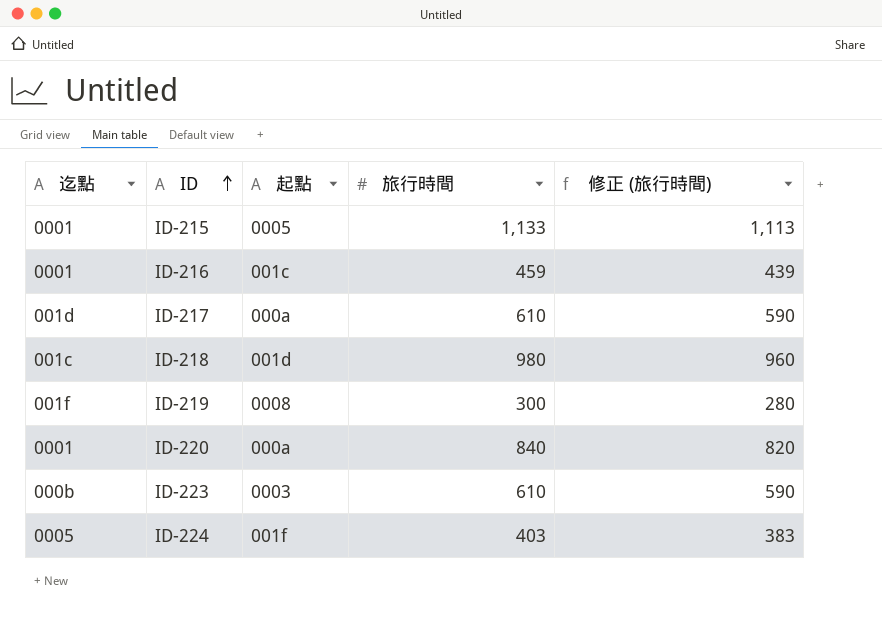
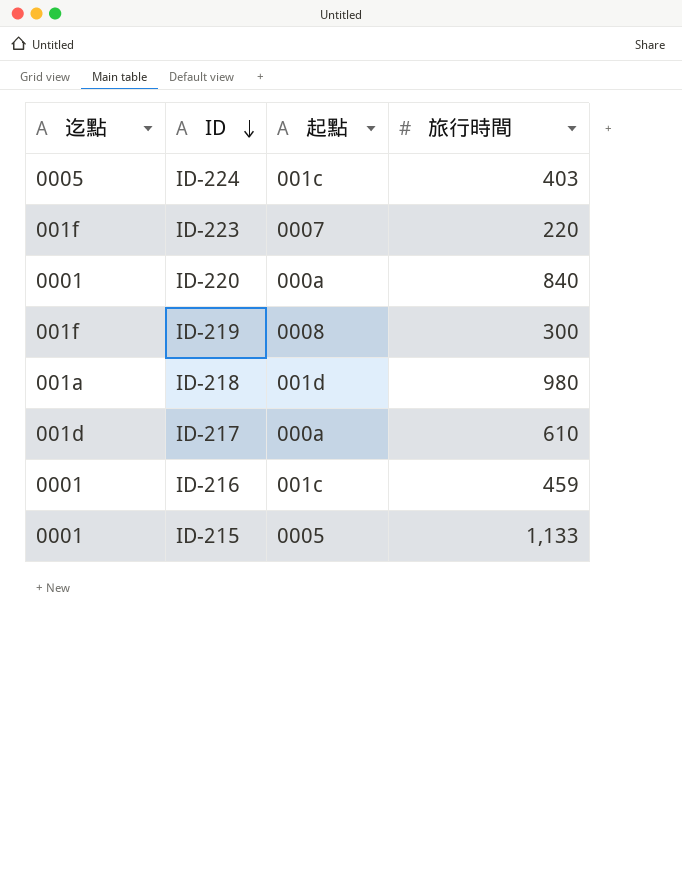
row order: ID ascending -> ID descending
column 修正 (旅行時間) | formula: [旅行時間] - 20 -> none
ID-224 | 起點: 001f -> 001c
ID-223 | 迄點: 000b -> 001f
ID-223 | 起點: 0003 -> 0007
ID-223 | 旅行時間: 610 -> 220
ID-218 | 迄點: 001c -> 001a

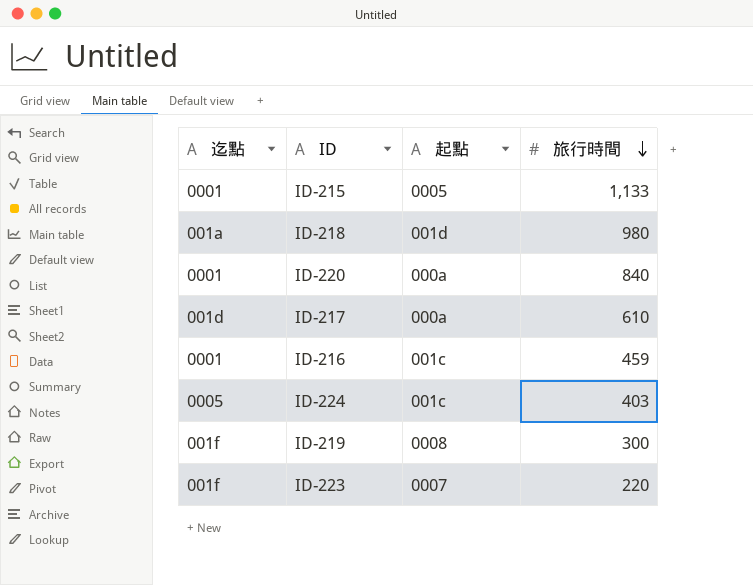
row order: ID descending -> 旅行時間 descending

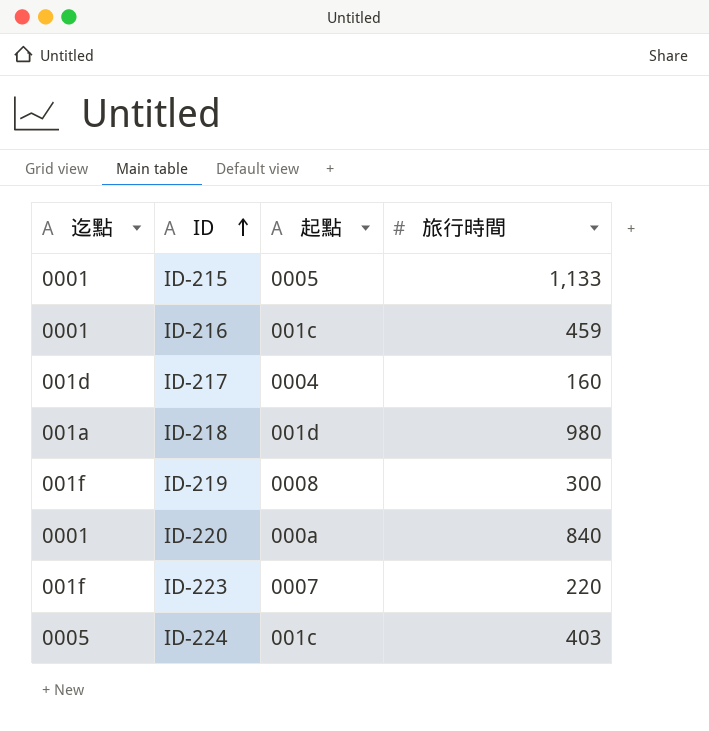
row order: 旅行時間 descending -> ID ascending
ID-217 | 起點: 000a -> 0004
ID-217 | 旅行時間: 610 -> 160

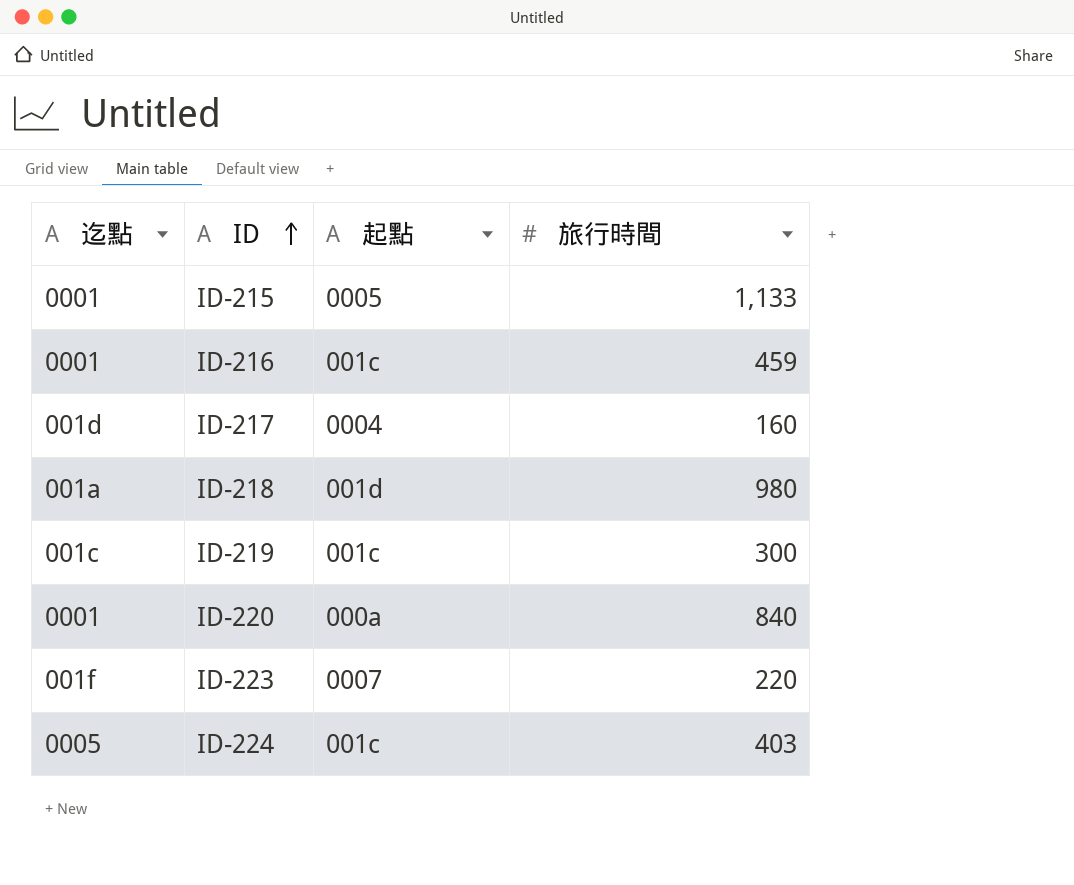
ID-219 | 迄點: 001f -> 001c
ID-219 | 起點: 0008 -> 001c

